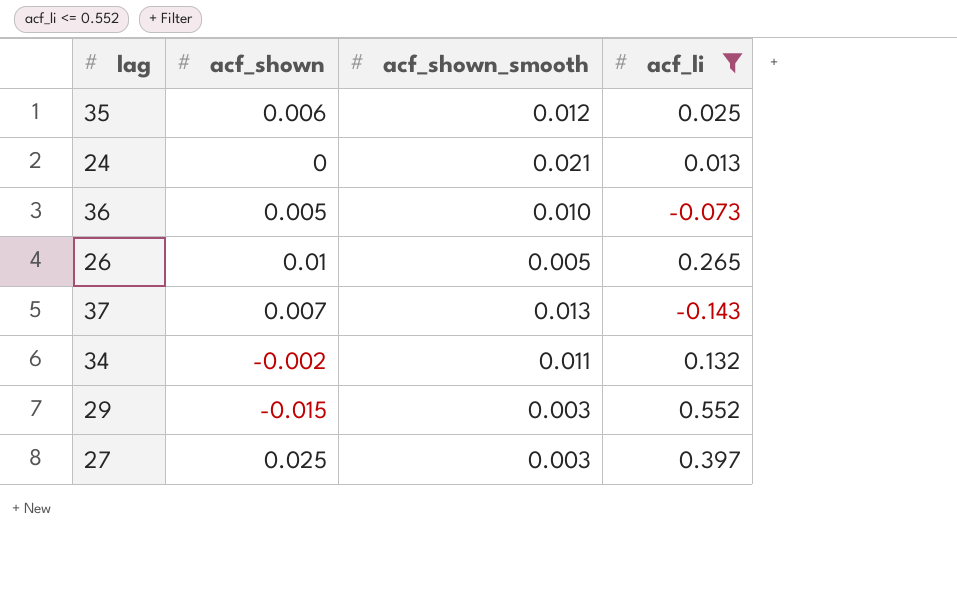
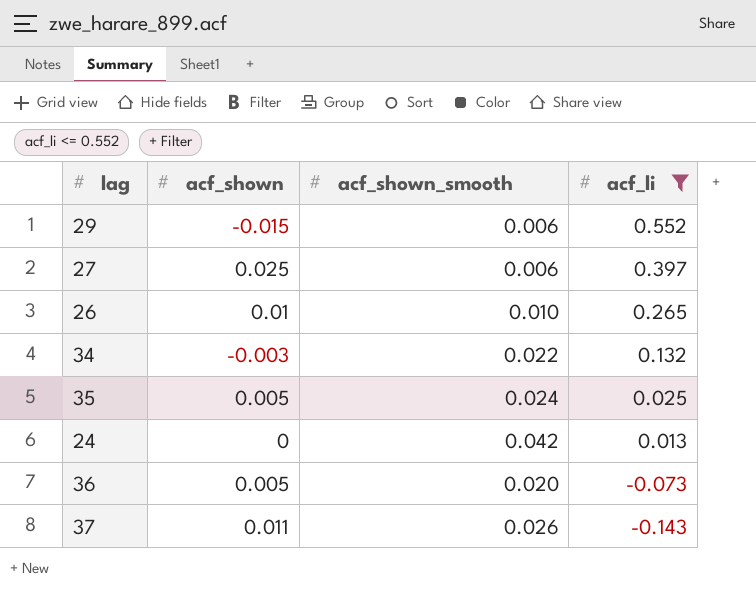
row order: none -> acf_li descending
29 | acf_shown_smooth: 0.003 -> 0.006
27 | acf_shown_smooth: 0.003 -> 0.006
26 | acf_shown_smooth: 0.005 -> 0.010
34 | acf_shown: -0.002 -> -0.003
34 | acf_shown_smooth: 0.011 -> 0.022
35 | acf_shown: 0.006 -> 0.005
35 | acf_shown_smooth: 0.012 -> 0.024
24 | acf_shown_smooth: 0.021 -> 0.042
36 | acf_shown_smooth: 0.010 -> 0.020
37 | acf_shown: 0.007 -> 0.011
37 | acf_shown_smooth: 0.013 -> 0.026

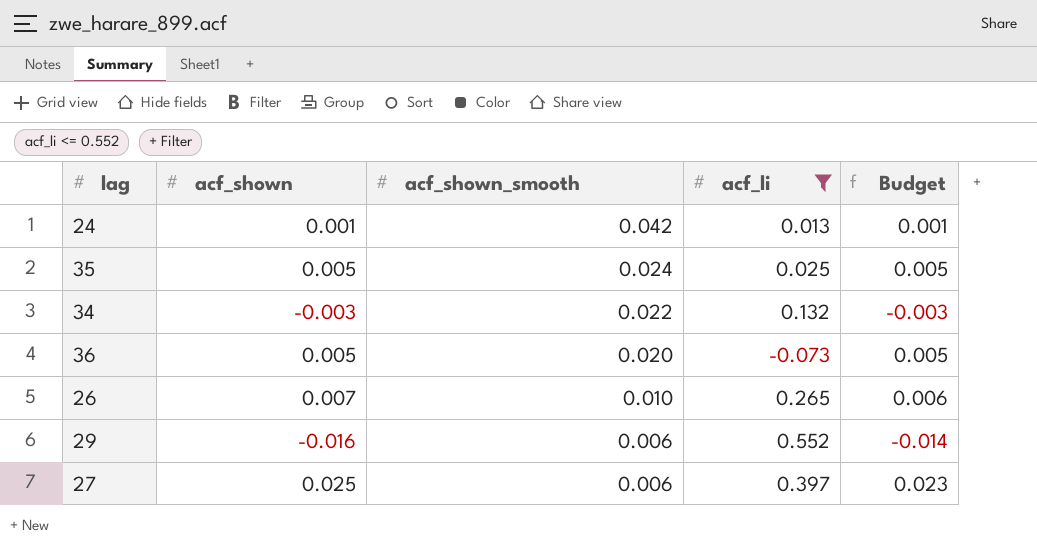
row order: acf_li descending -> acf_shown_smooth descending
column Budget | formula: none -> [acf_shown] * 0.9
row 37: 0.011 | 0.026 | -0.143 -> none
24 | acf_shown: 0 -> 0.001
26 | acf_shown: 0.01 -> 0.007
29 | acf_shown: -0.015 -> -0.016

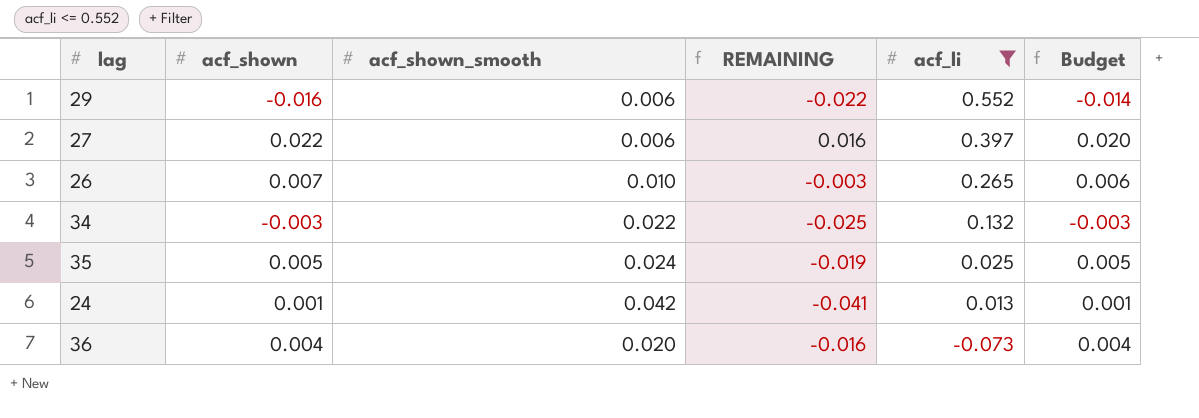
row order: acf_shown_smooth descending -> acf_li descending
column REMAINING | formula: none -> [acf_shown] - [acf_shown_smooth]
27 | acf_shown: 0.025 -> 0.022
27 | Budget: 0.023 -> 0.020
36 | acf_shown: 0.005 -> 0.004
36 | Budget: 0.005 -> 0.004

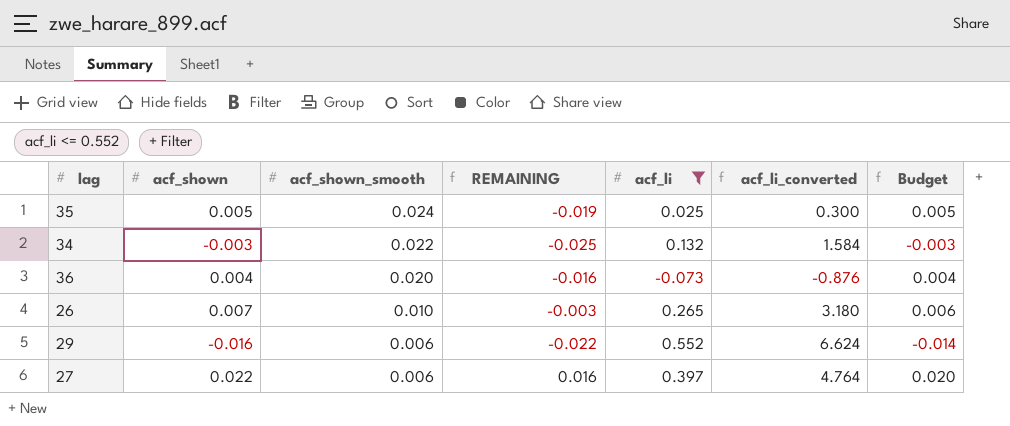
row order: acf_li descending -> acf_shown_smooth descending
column acf_li_converted | formula: none -> [acf_li] * 12
row 24: 0.001 | 0.042 | -0.041 | 0.013 | 0.001 -> none

